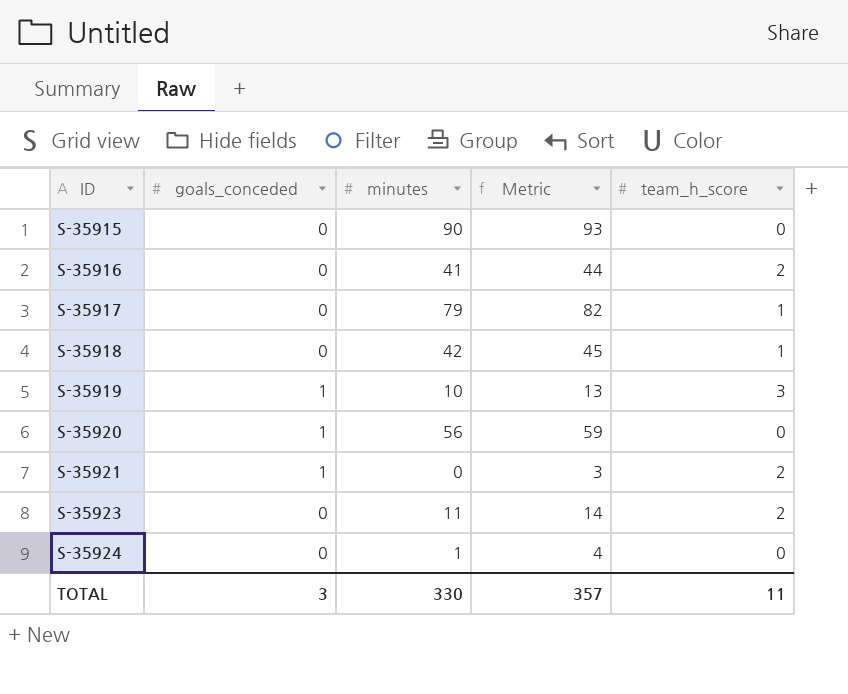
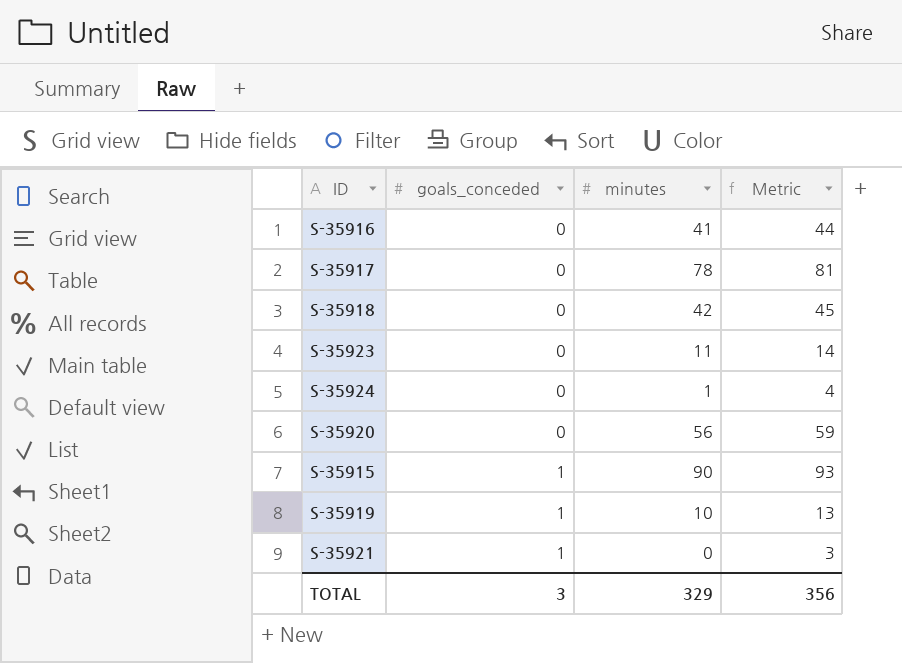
row order: ID ascending -> goals_conceded ascending
column team_h_score | position: 5 -> none
S-35917 | minutes: 79 -> 78
S-35917 | Metric: 82 -> 81
S-35920 | goals_conceded: 1 -> 0
S-35915 | goals_conceded: 0 -> 1
TOTAL | minutes: 330 -> 329
TOTAL | Metric: 357 -> 356

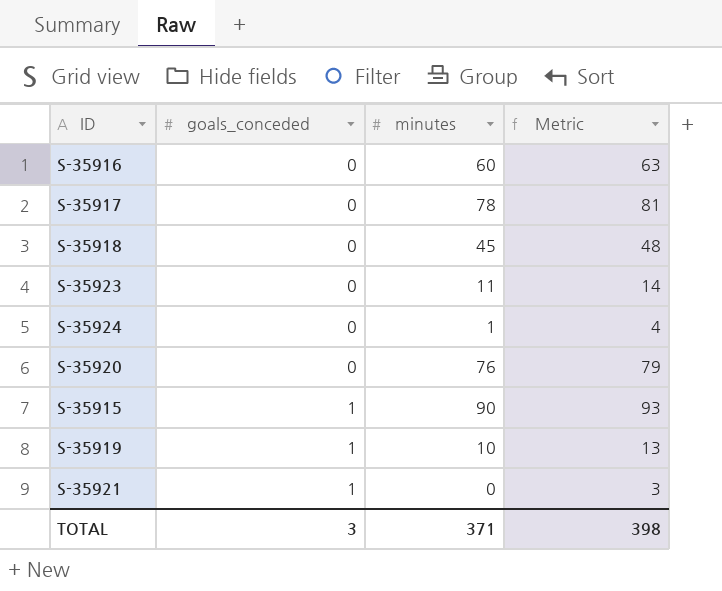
S-35916 | minutes: 41 -> 60
S-35916 | Metric: 44 -> 63
S-35918 | minutes: 42 -> 45
S-35918 | Metric: 45 -> 48
S-35920 | minutes: 56 -> 76
S-35920 | Metric: 59 -> 79
TOTAL | minutes: 329 -> 371
TOTAL | Metric: 356 -> 398

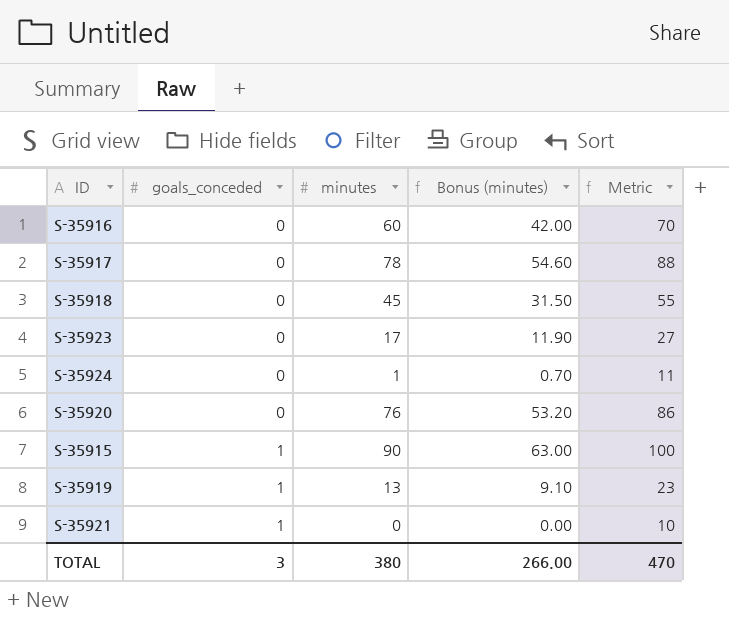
column Bonus (minutes) | formula: none -> [minutes] * 0.7
column Metric | formula: [minutes] + 3 -> [minutes] + 10
S-35923 | minutes: 11 -> 17
S-35919 | minutes: 10 -> 13
TOTAL | minutes: 371 -> 380
TOTAL | Metric: 398 -> 470

